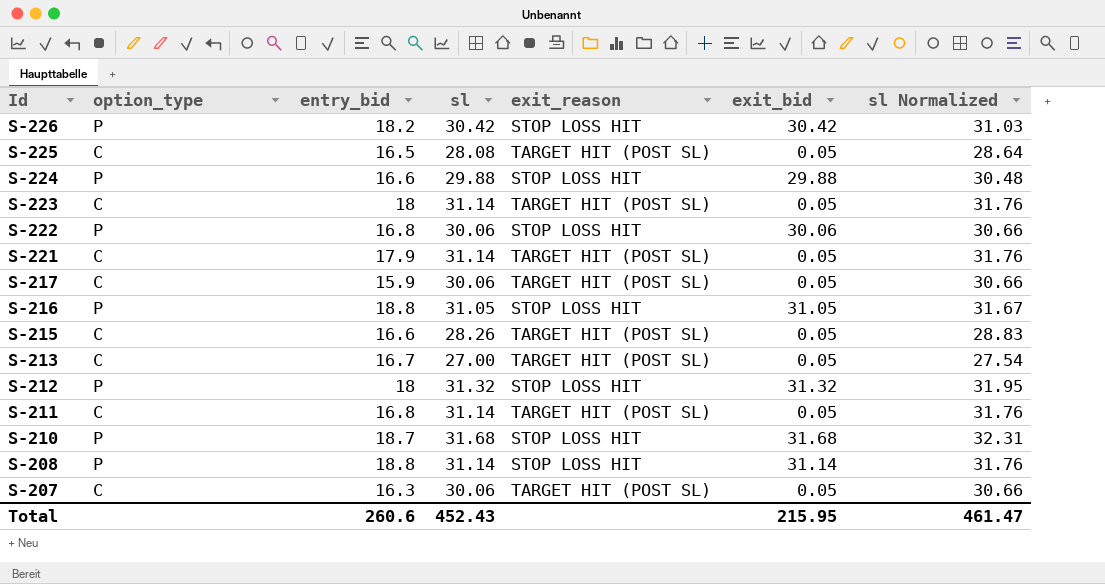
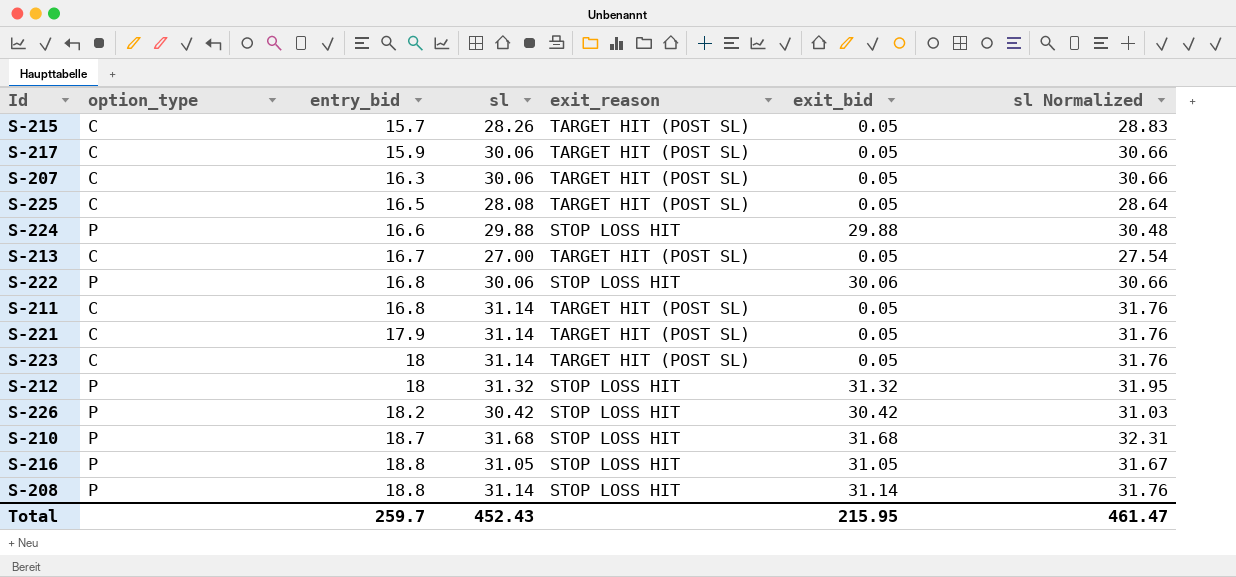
row order: Id descending -> entry_bid ascending
S-215 | entry_bid: 16.6 -> 15.7
Total | entry_bid: 260.6 -> 259.7

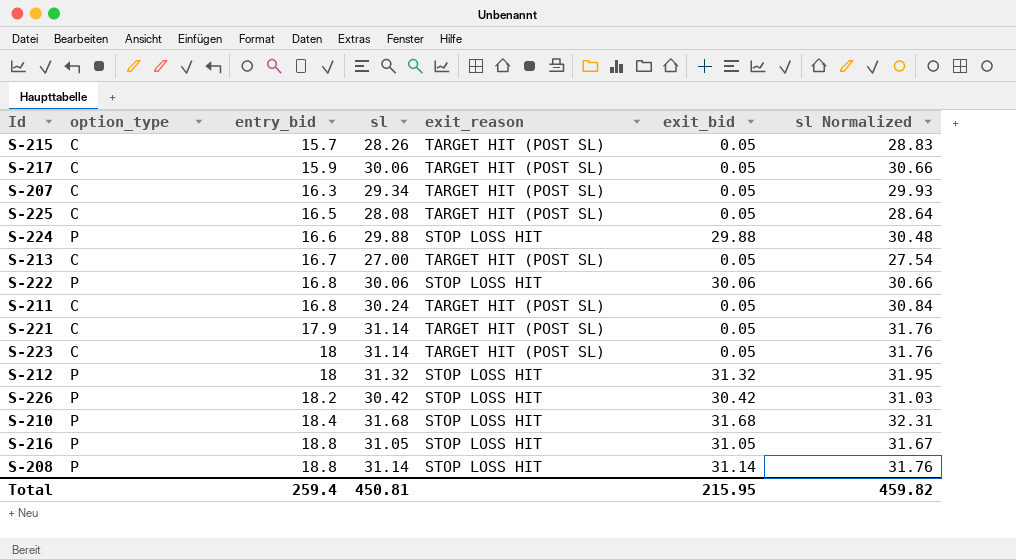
S-207 | sl: 30.06 -> 29.34
S-207 | sl Normalized: 30.66 -> 29.93
S-211 | sl: 31.14 -> 30.24
S-211 | sl Normalized: 31.76 -> 30.84
S-210 | entry_bid: 18.7 -> 18.4
Total | entry_bid: 259.7 -> 259.4
Total | sl: 452.43 -> 450.81
Total | sl Normalized: 461.47 -> 459.82

